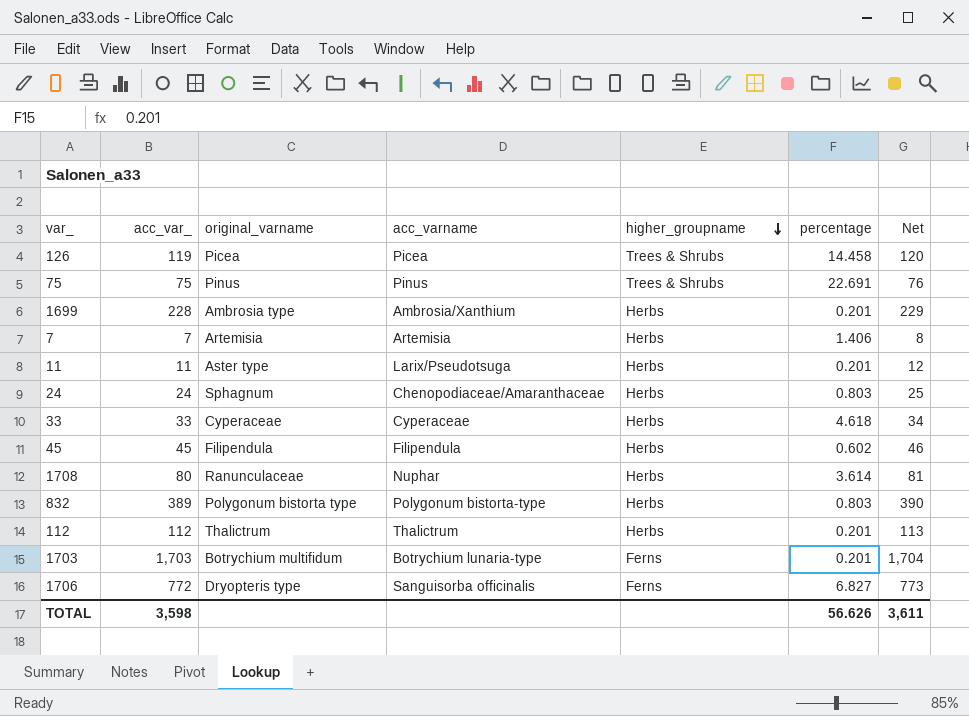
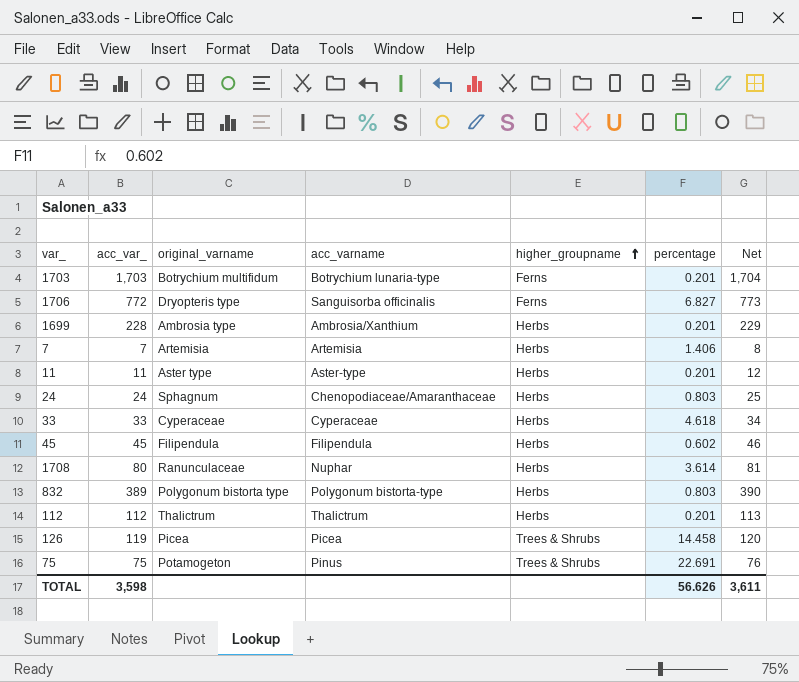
row order: higher_groupname descending -> higher_groupname ascending
11 | acc_varname: Larix/Pseudotsuga -> Aster-type
75 | original_varname: Pinus -> Potamogeton

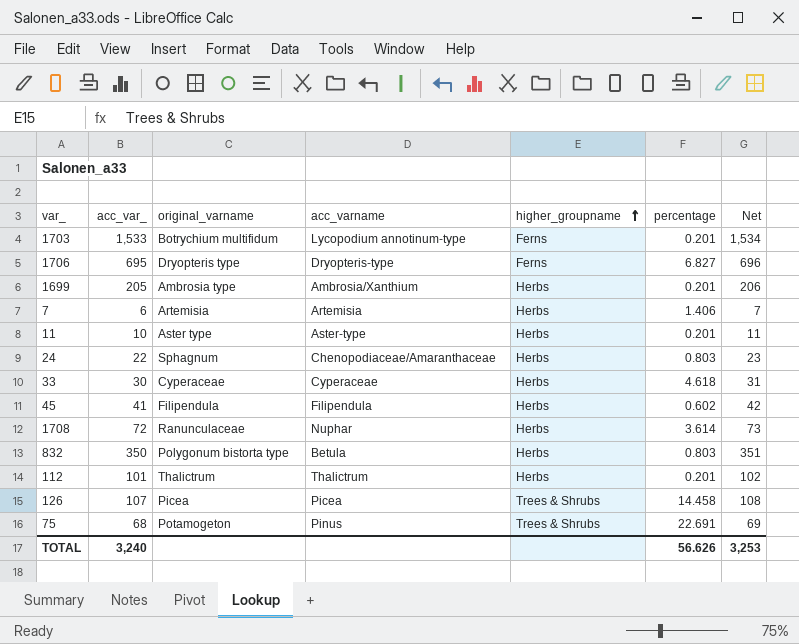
1703 | acc_var_: 1,703 -> 1,533
1703 | acc_varname: Botrychium lunaria-type -> Lycopodium annotinum-type
1703 | Net: 1,704 -> 1,534
1706 | acc_var_: 772 -> 695
1706 | acc_varname: Sanguisorba officinalis -> Dryopteris-type
1706 | Net: 773 -> 696
1699 | acc_var_: 228 -> 205
1699 | Net: 229 -> 206
7 | acc_var_: 7 -> 6
7 | Net: 8 -> 7
11 | acc_var_: 11 -> 10
11 | Net: 12 -> 11
24 | acc_var_: 24 -> 22
24 | Net: 25 -> 23
33 | acc_var_: 33 -> 30
33 | Net: 34 -> 31
45 | acc_var_: 45 -> 41
45 | Net: 46 -> 42
1708 | acc_var_: 80 -> 72
1708 | Net: 81 -> 73
832 | acc_var_: 389 -> 350
832 | acc_varname: Polygonum bistorta-type -> Betula
832 | Net: 390 -> 351
112 | acc_var_: 112 -> 101
112 | Net: 113 -> 102
126 | acc_var_: 119 -> 107
126 | Net: 120 -> 108
75 | acc_var_: 75 -> 68
75 | Net: 76 -> 69
TOTAL | acc_var_: 3,598 -> 3,240
TOTAL | Net: 3,611 -> 3,253

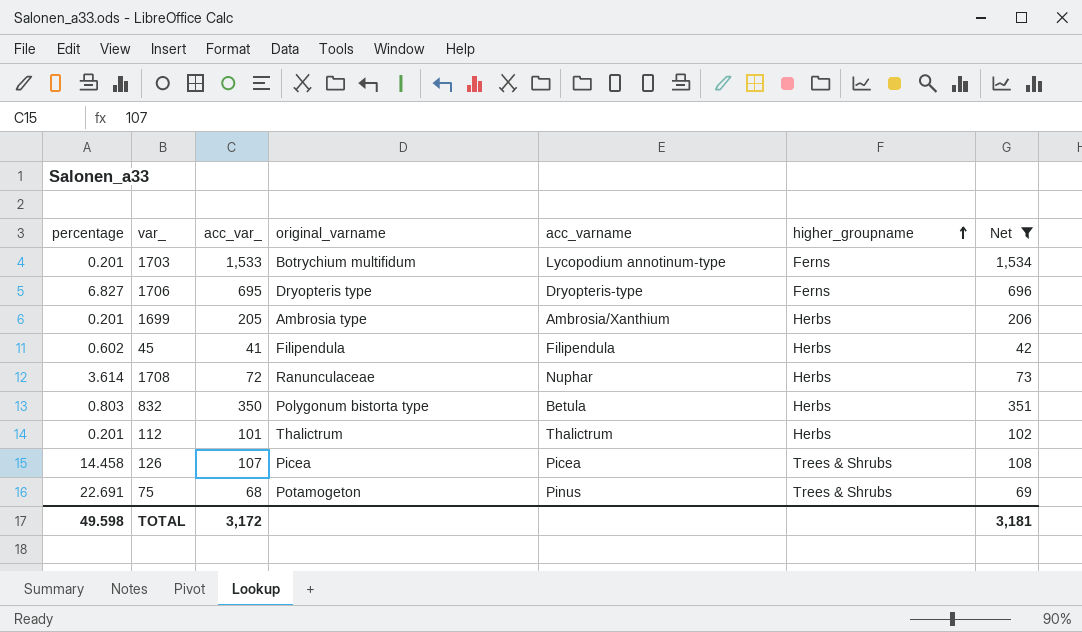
filter: none -> Net >= 42
column percentage | position: 6 -> 1
TOTAL | percentage: 56.626 -> 49.598
TOTAL | acc_var_: 3,240 -> 3,172
TOTAL | Net: 3,253 -> 3,181

